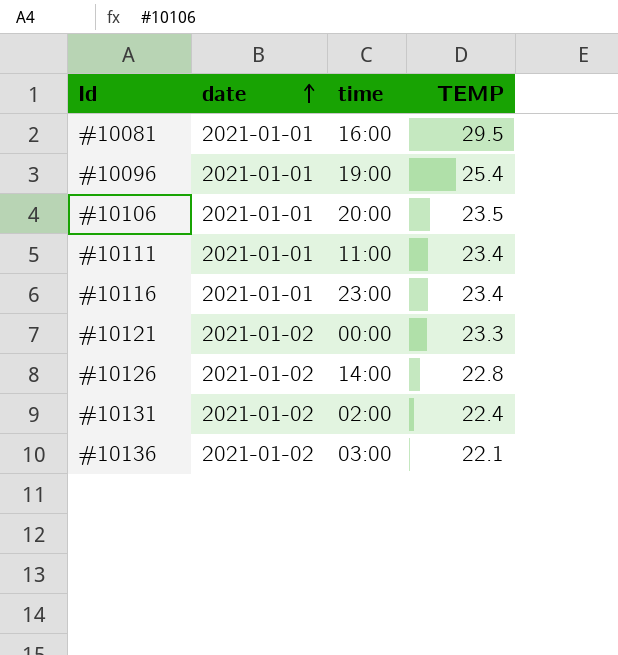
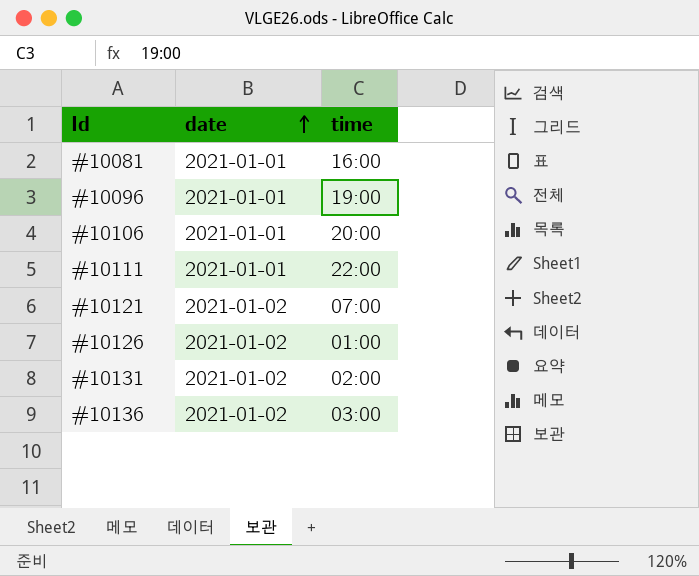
column TEMP | position: 4 -> none
row #10116: 2021-01-01 | 23:00 | 23.4 -> none
#10111 | time: 11:00 -> 22:00
#10121 | time: 00:00 -> 07:00
#10126 | time: 14:00 -> 01:00

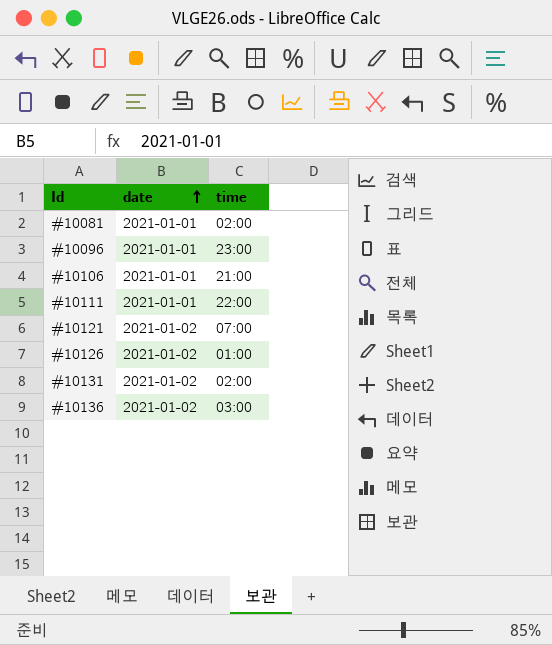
#10081 | time: 16:00 -> 02:00
#10096 | time: 19:00 -> 23:00
#10106 | time: 20:00 -> 21:00

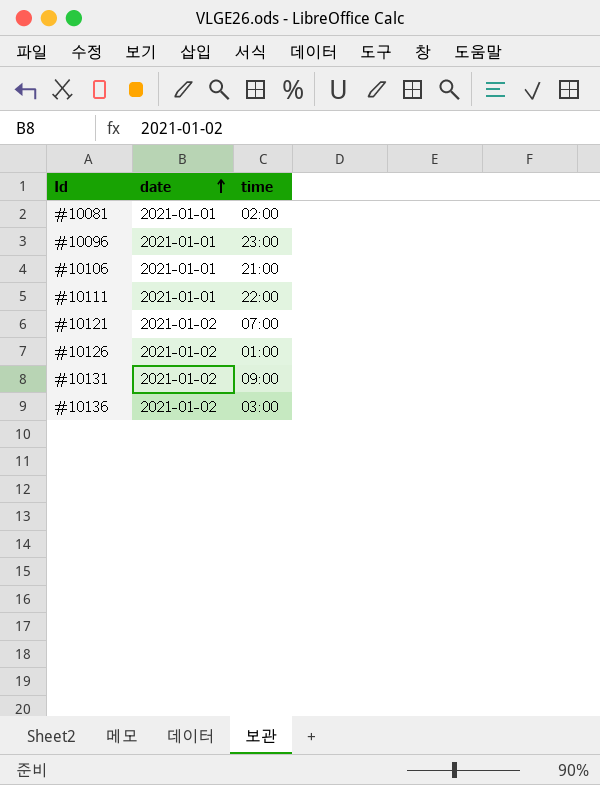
#10131 | time: 02:00 -> 09:00

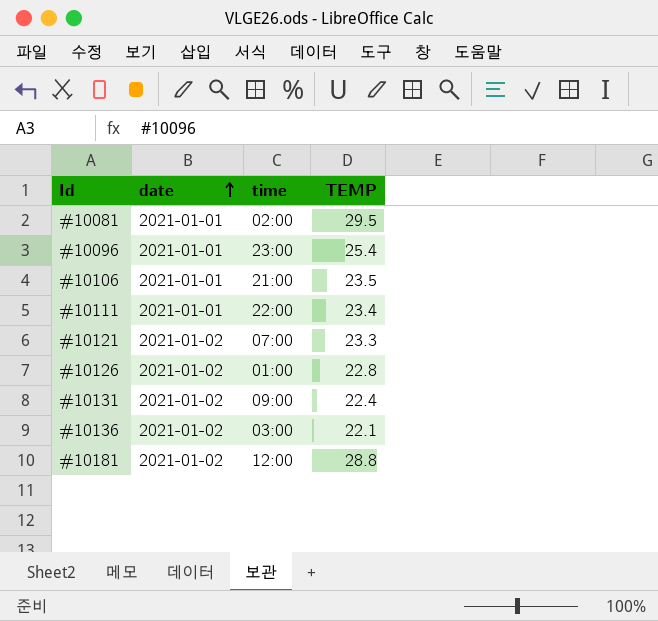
column TEMP | position: none -> 4
row #10181: none -> 2021-01-02 | 12:00 | 28.8

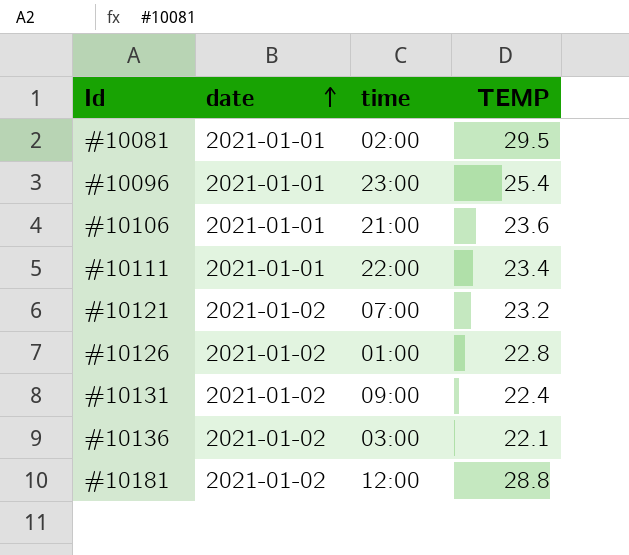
#10106 | TEMP: 23.5 -> 23.6
#10121 | TEMP: 23.3 -> 23.2

